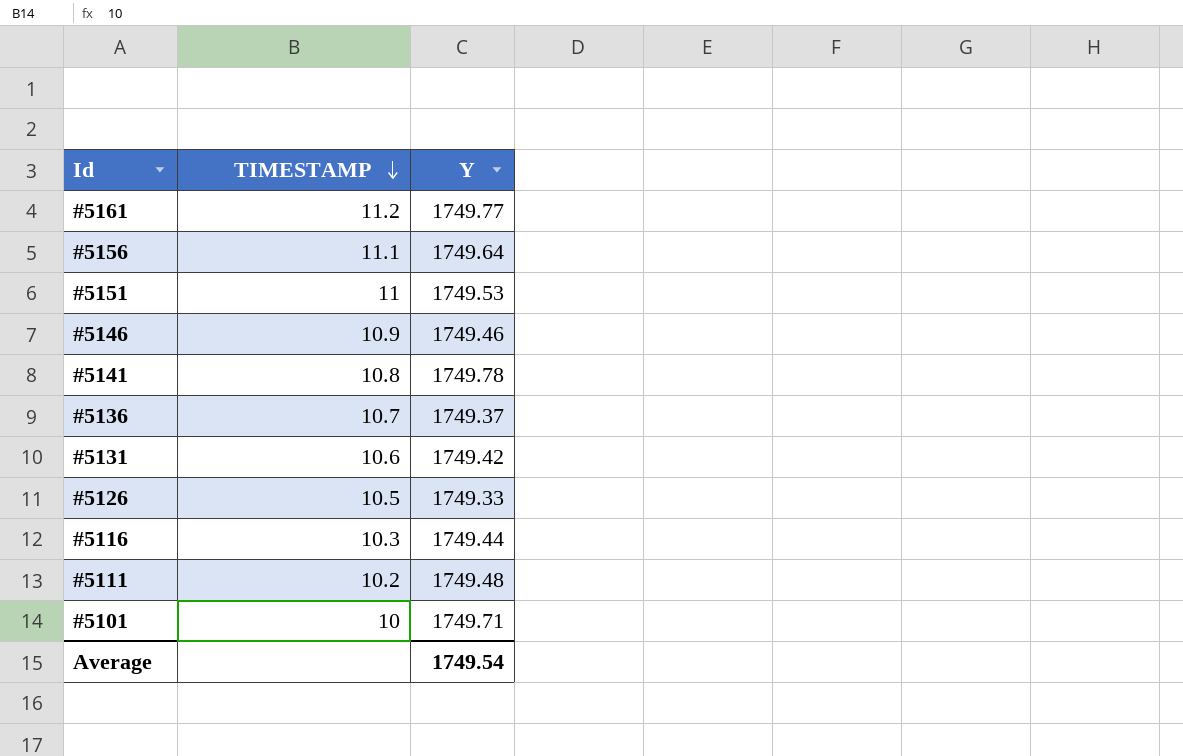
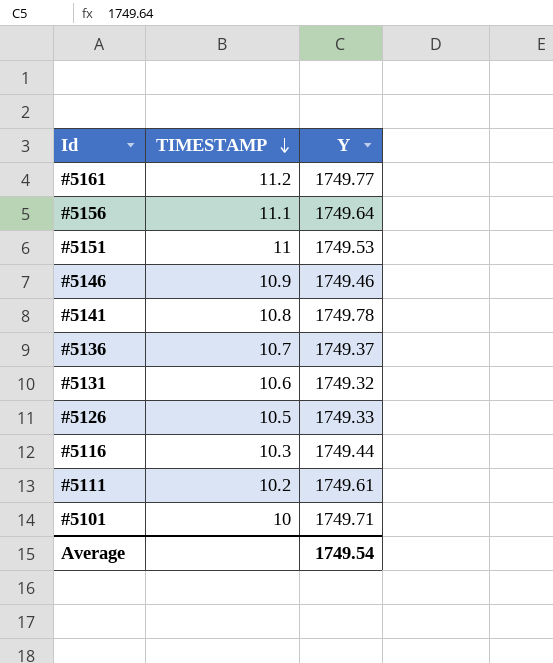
#5131 | Y: 1749.42 -> 1749.32
#5111 | Y: 1749.48 -> 1749.61

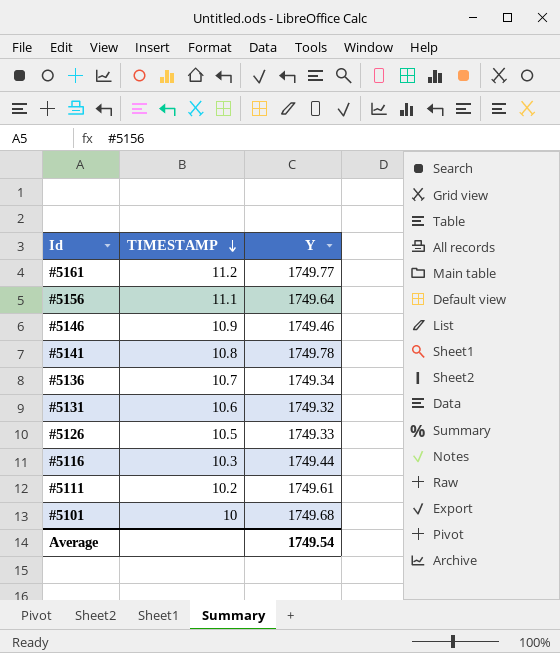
row #5151: 11 | 1749.53 -> none
#5136 | Y: 1749.37 -> 1749.34
#5101 | Y: 1749.71 -> 1749.68

